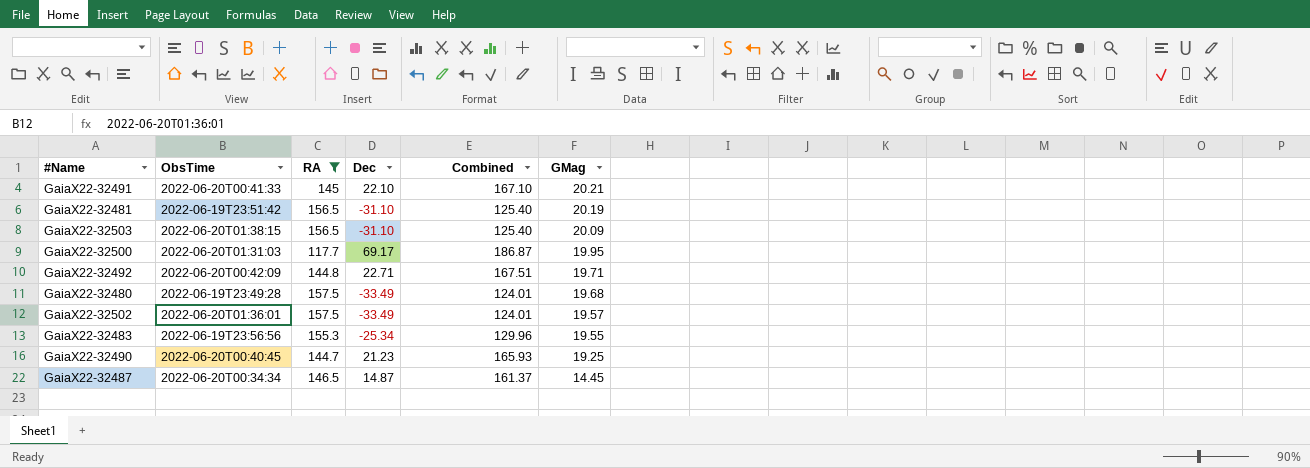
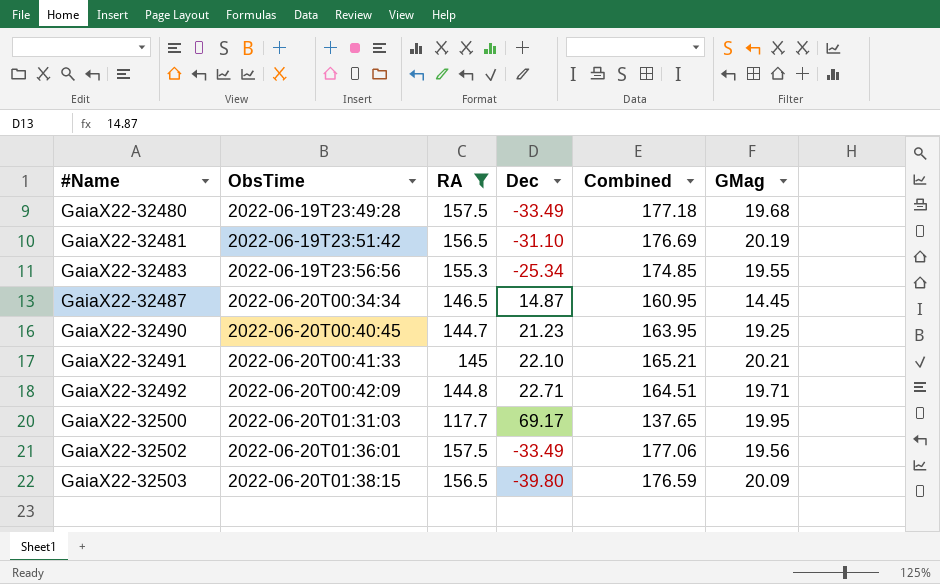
row order: GMag descending -> #Name ascending
column Combined | formula: [RA] + [Dec] -> [RA] + [GMag]
GaiaX22-32502 | GMag: 19.57 -> 19.56
GaiaX22-32503 | Dec: -31.10 -> -39.80

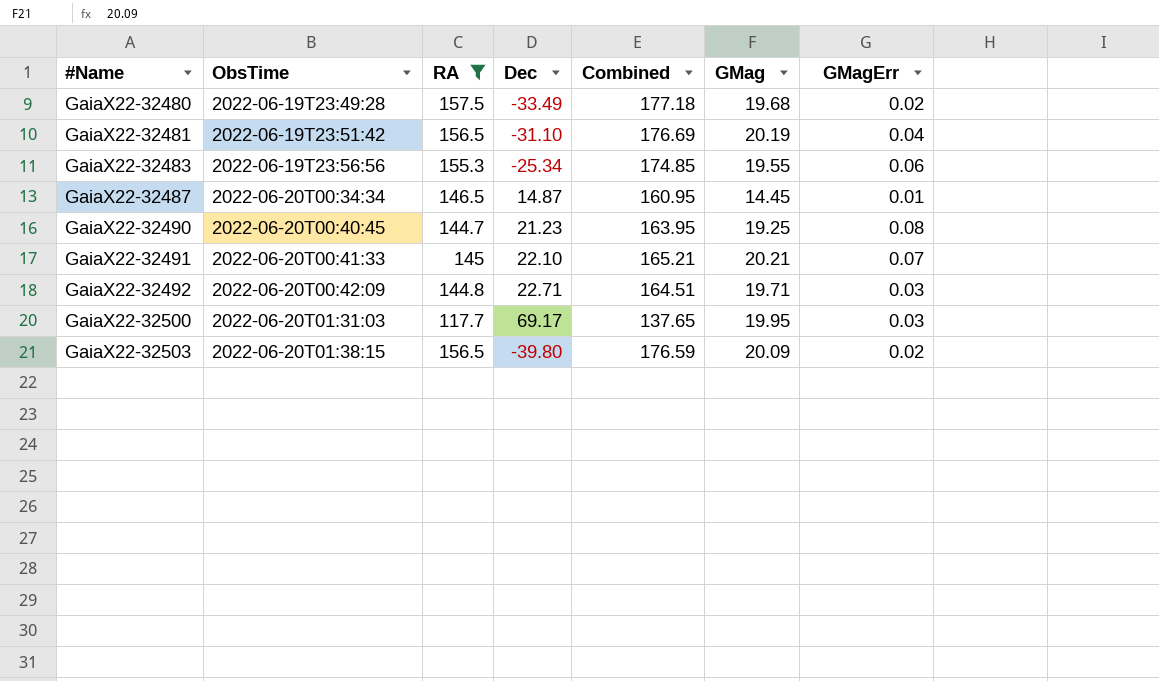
column GMagErr | position: none -> 7
row GaiaX22-32502: 2022-06-20T01:36:01 | 157.5 | -33.49 | 177.06 | 19.56 -> none

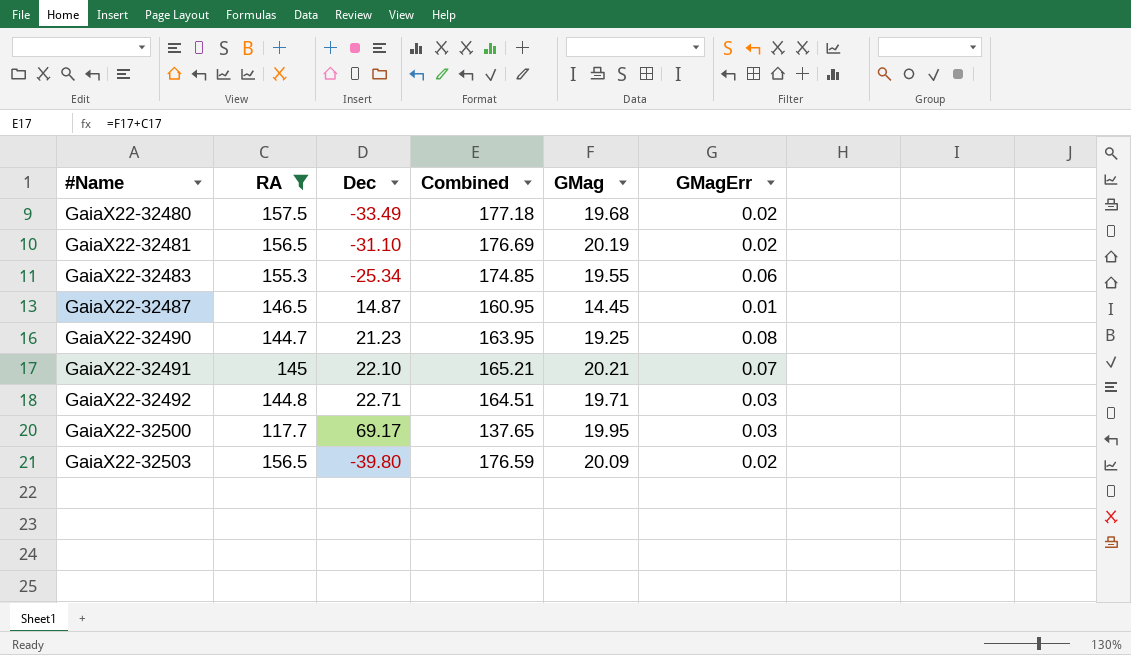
column ObsTime | position: 2 -> none
GaiaX22-32481 | GMagErr: 0.04 -> 0.02

